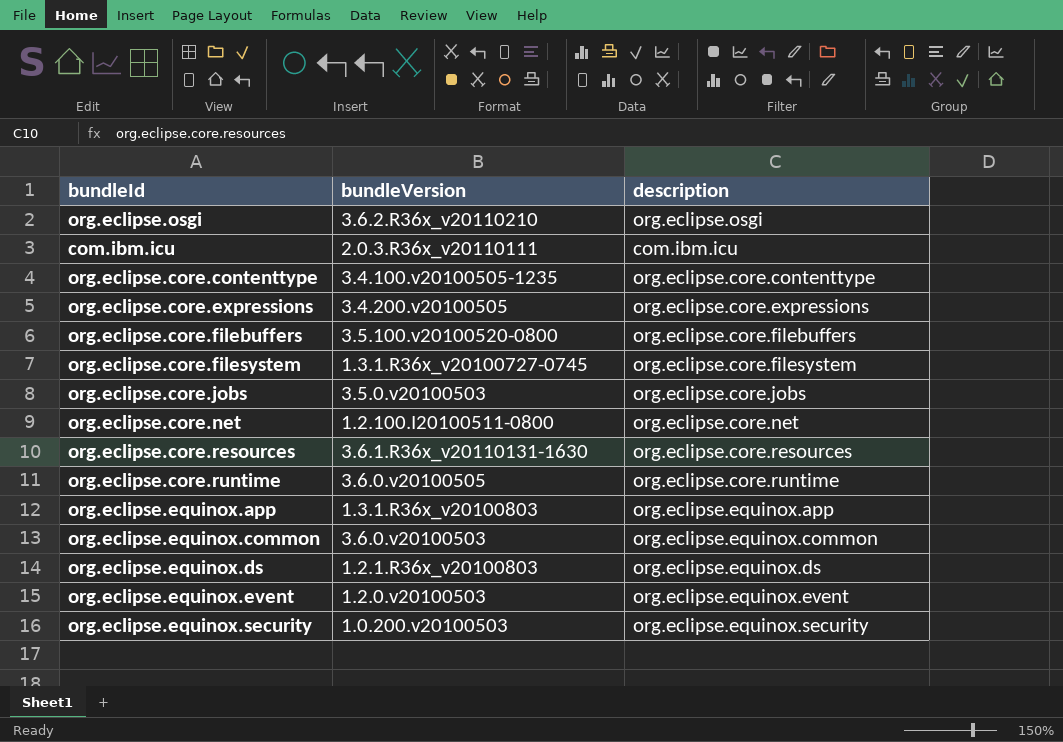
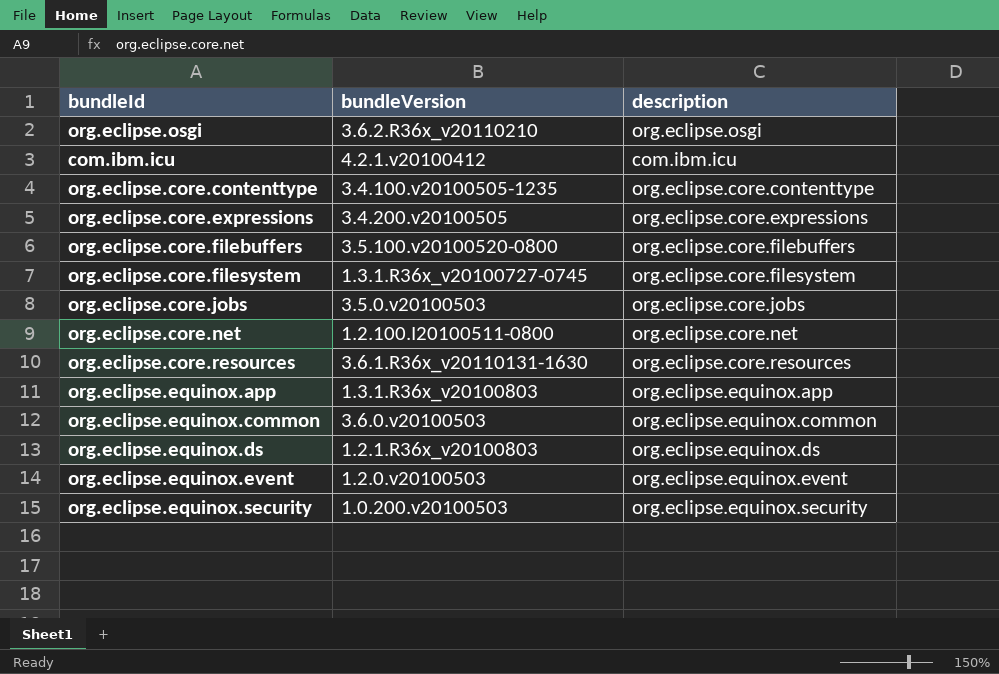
row org.eclipse.core.runtime: 3.6.0.v20100505 | org.eclipse.core.runtime -> none
com.ibm.icu | bundleVersion: 2.0.3.R36x_v20110111 -> 4.2.1.v20100412

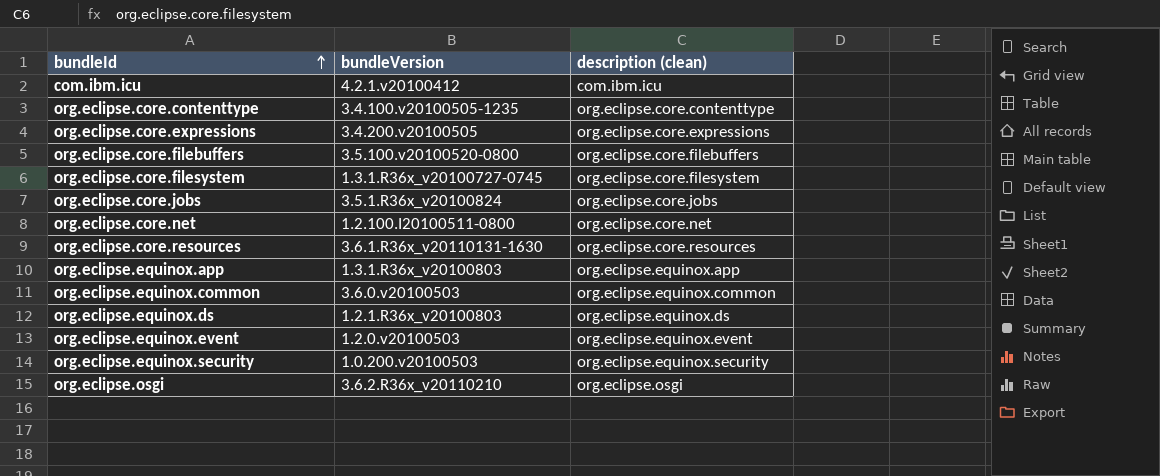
row order: none -> bundleId ascending
column name: description -> description (clean)
org.eclipse.core.jobs | bundleVersion: 3.5.0.v20100503 -> 3.5.1.R36x_v20100824

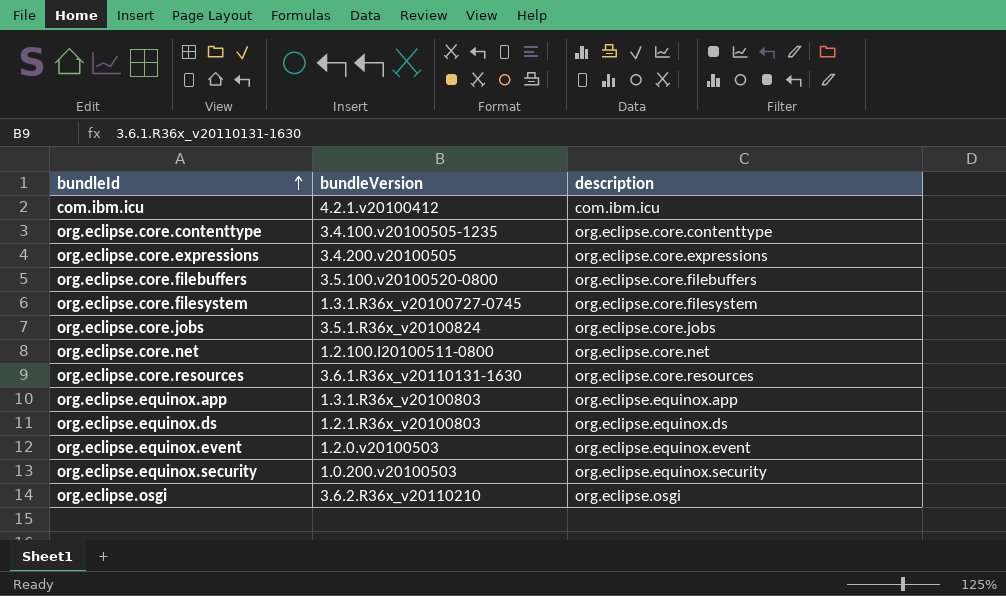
column name: description (clean) -> description
row org.eclipse.equinox.common: 3.6.0.v20100503 | org.eclipse.equinox.common -> none

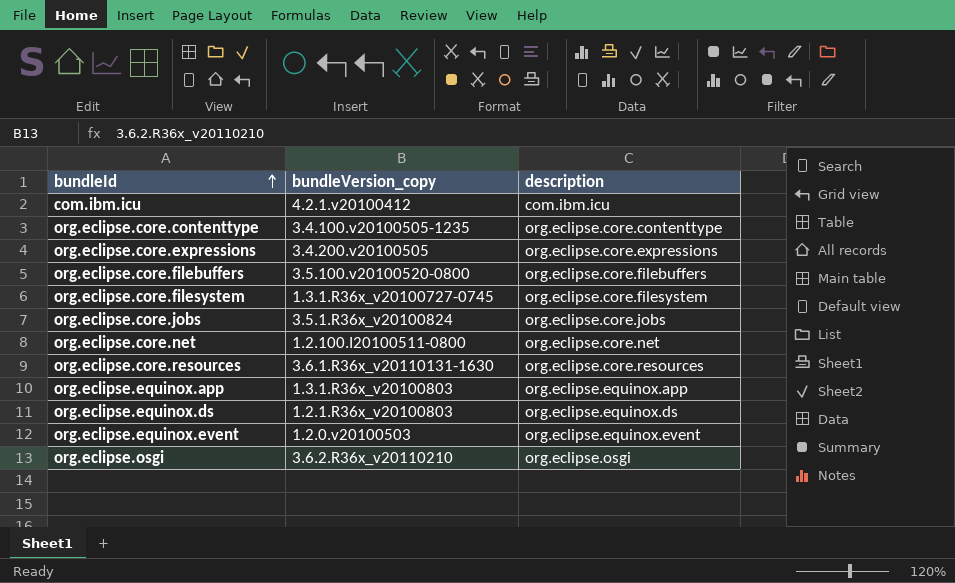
column name: bundleVersion -> bundleVersion_copy
row org.eclipse.equinox.security: 1.0.200.v20100503 | org.eclipse.equinox.security -> none

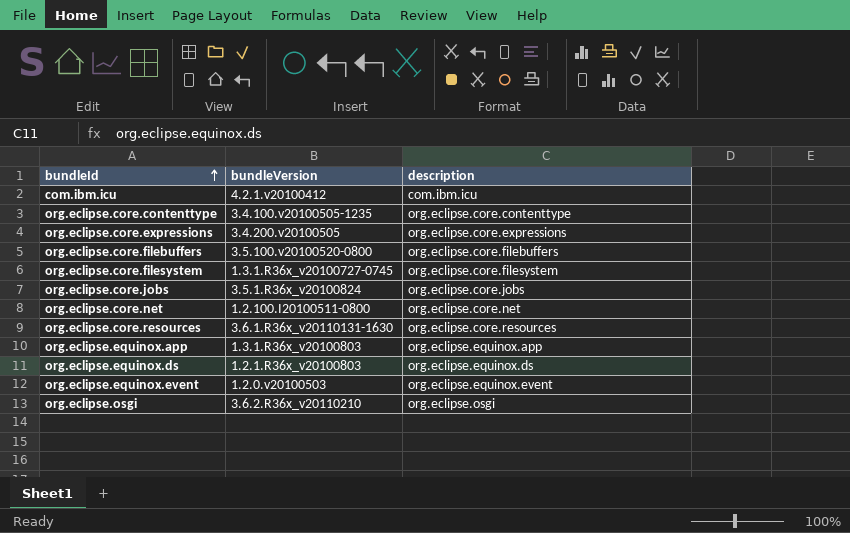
column name: bundleVersion_copy -> bundleVersion

